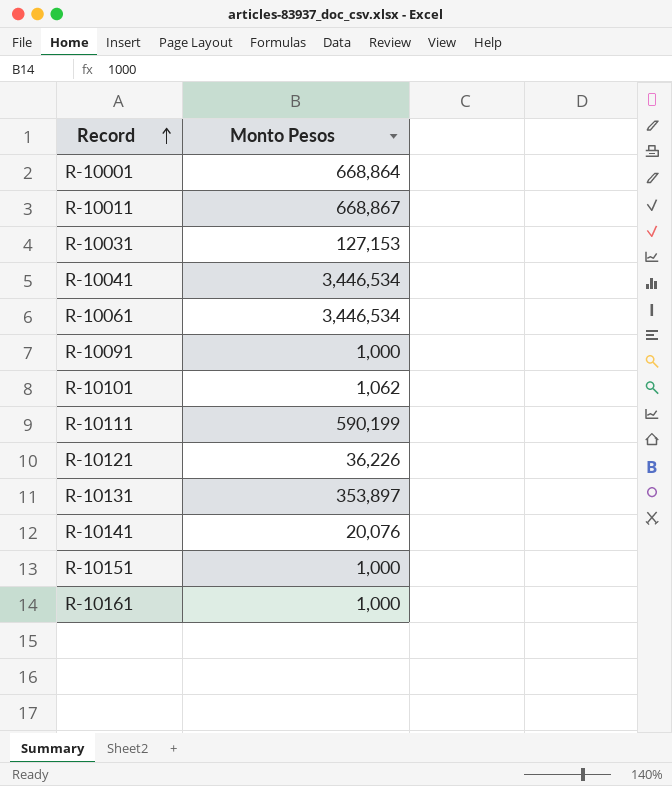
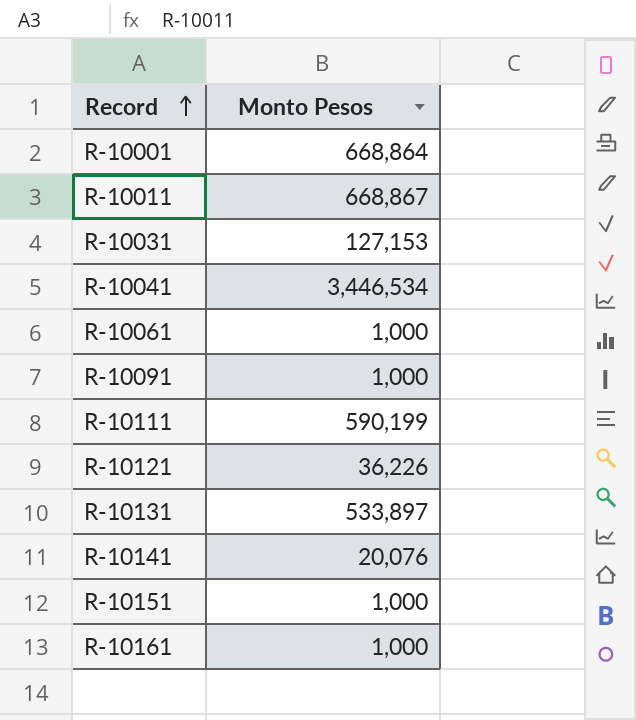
row R-10101: 1,062 -> none
R-10061 | Monto Pesos: 3,446,534 -> 1,000
R-10131 | Monto Pesos: 353,897 -> 533,897

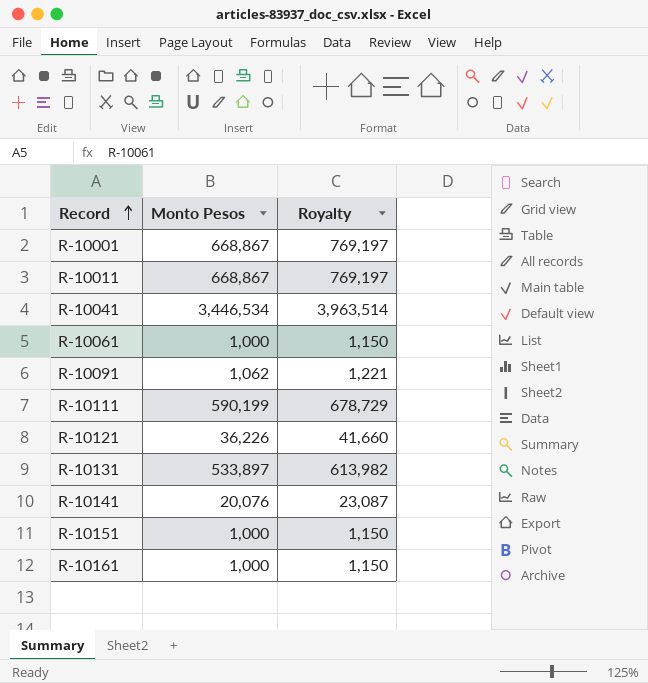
column Royalty | formula: none -> [Monto Pesos] * 1.15
row R-10031: 127,153 -> none
R-10001 | Monto Pesos: 668,864 -> 668,867
R-10091 | Monto Pesos: 1,000 -> 1,062

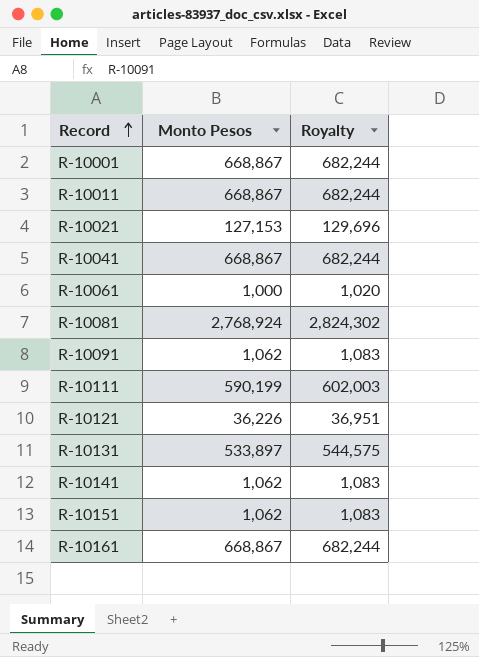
column Royalty | formula: [Monto Pesos] * 1.15 -> [Monto Pesos] * 1.02
row R-10021: none -> 127,153 | 129,696
R-10041 | Monto Pesos: 3,446,534 -> 668,867
row R-10081: none -> 2,768,924 | 2,824,302
R-10141 | Monto Pesos: 20,076 -> 1,062
R-10151 | Monto Pesos: 1,000 -> 1,062
R-10161 | Monto Pesos: 1,000 -> 668,867

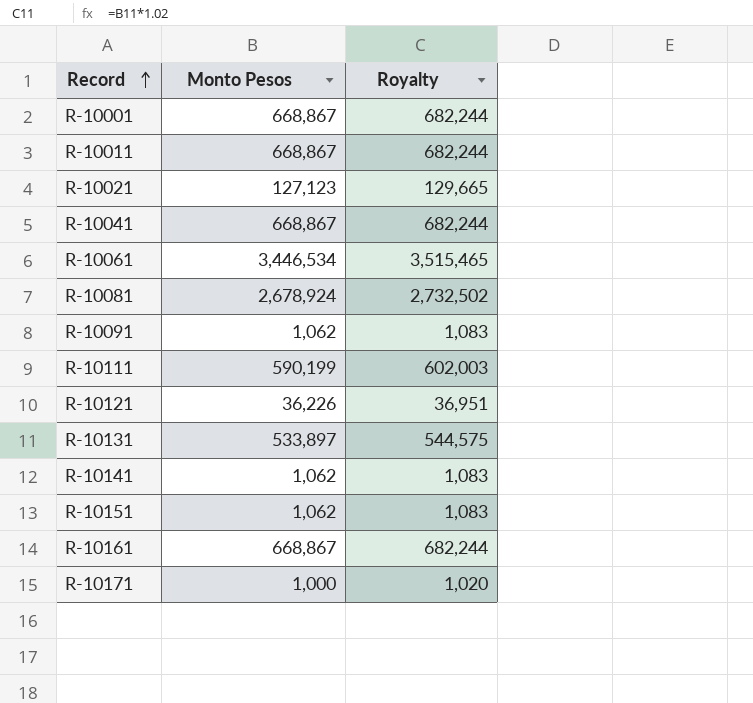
R-10021 | Monto Pesos: 127,153 -> 127,123
R-10021 | Royalty: 129,696 -> 129,665
R-10061 | Monto Pesos: 1,000 -> 3,446,534
R-10061 | Royalty: 1,020 -> 3,515,465
R-10081 | Monto Pesos: 2,768,924 -> 2,678,924
R-10081 | Royalty: 2,824,302 -> 2,732,502
row R-10171: none -> 1,000 | 1,020

